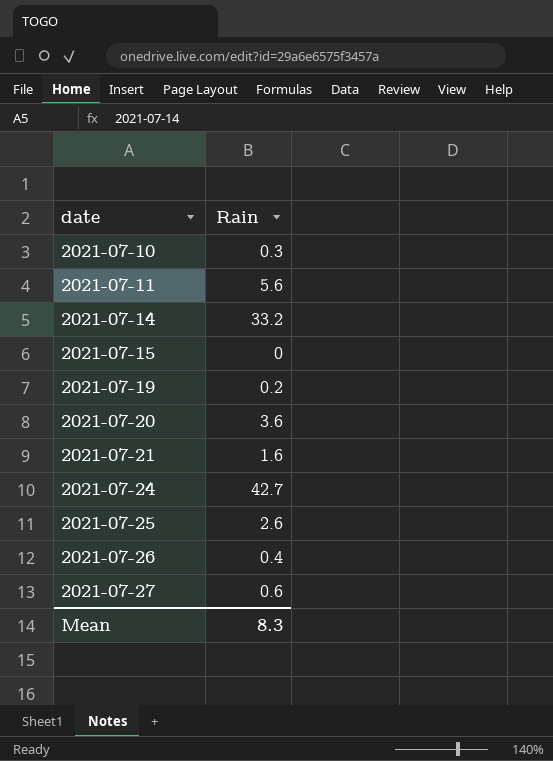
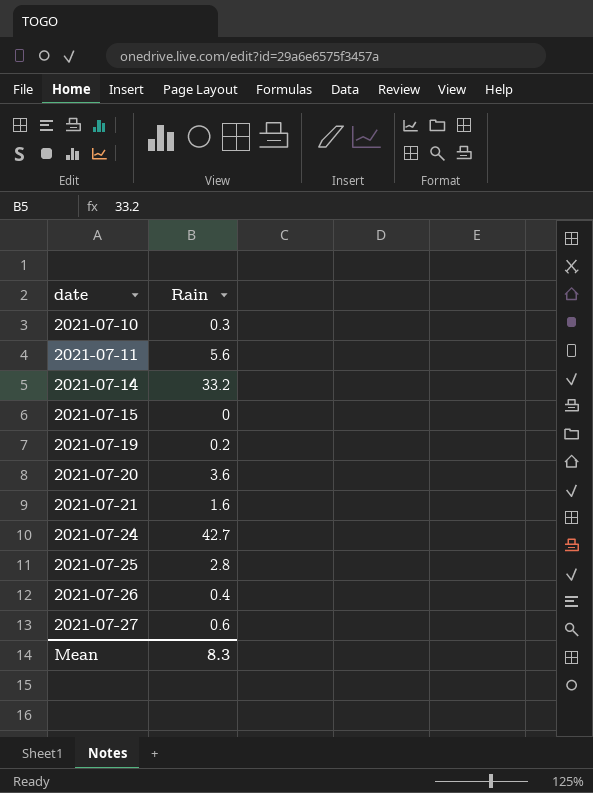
2021-07-25 | Rain: 2.6 -> 2.8

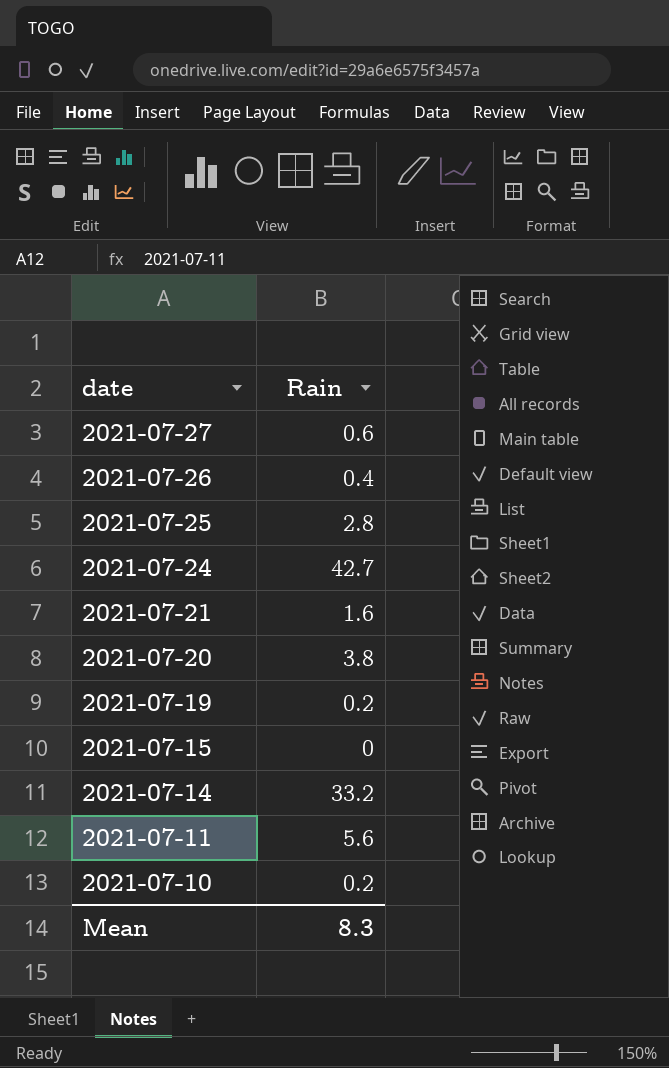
row order: date ascending -> date descending
2021-07-20 | Rain: 3.6 -> 3.8
2021-07-10 | Rain: 0.3 -> 0.2

